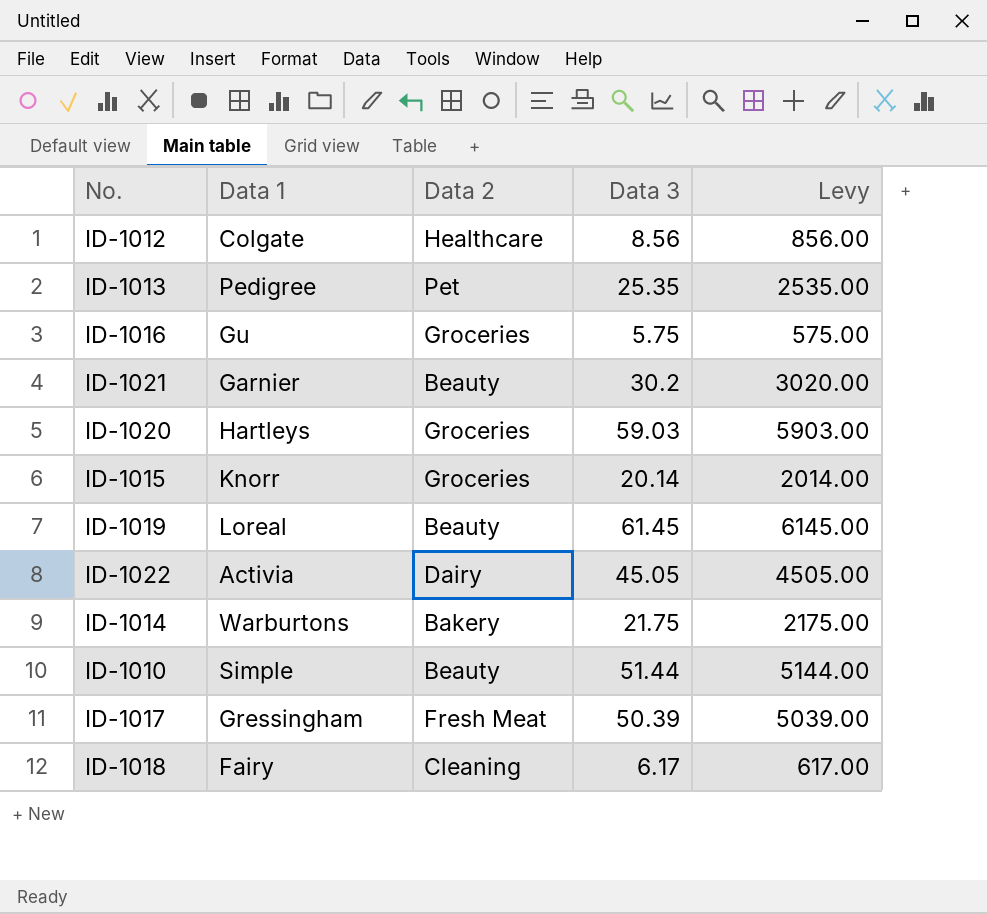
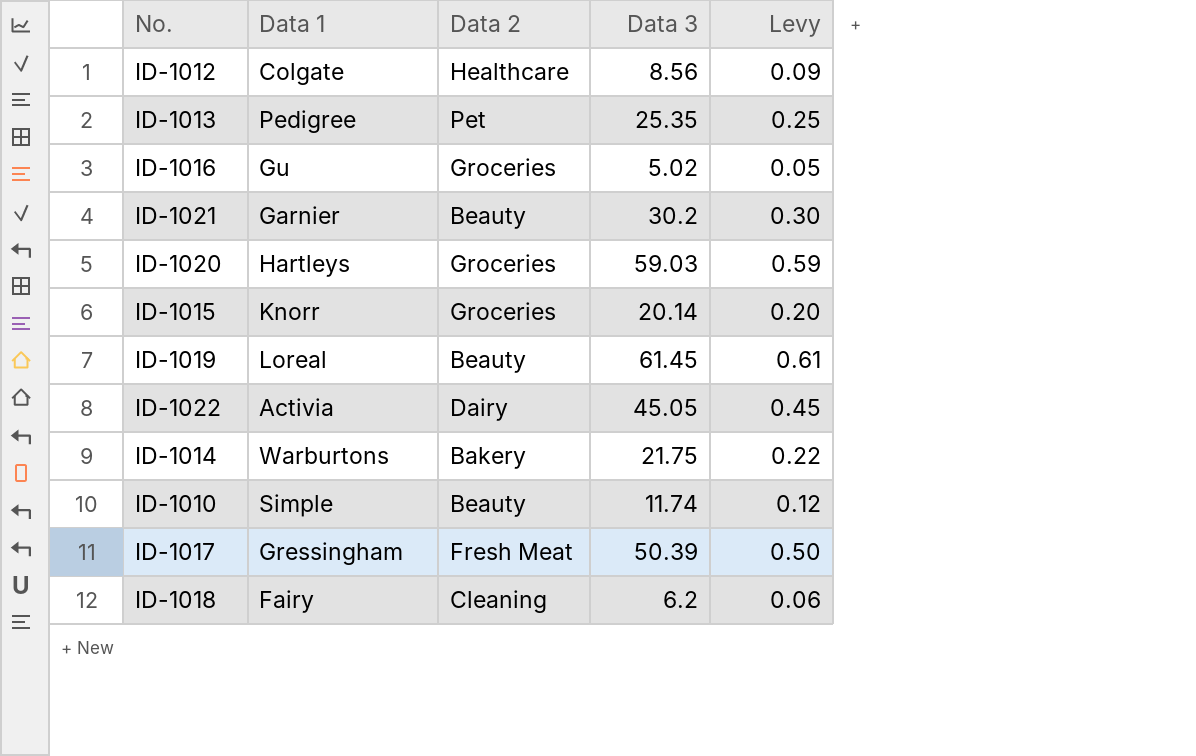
column Levy | formula: [Data 3] * 100 -> [Data 3] * 0.01
ID-1016 | Data 3: 5.75 -> 5.02
ID-1010 | Data 3: 51.44 -> 11.74
ID-1018 | Data 3: 6.17 -> 6.2

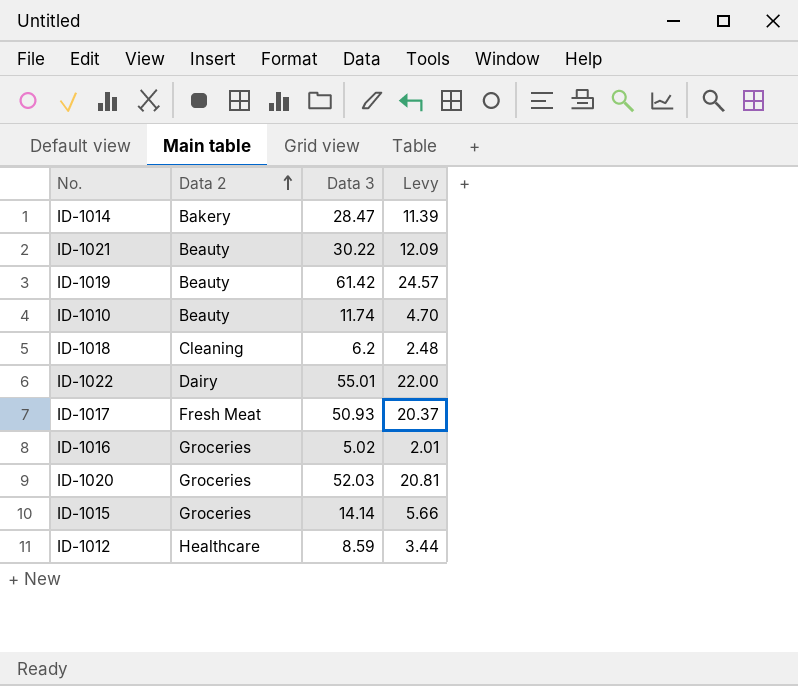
row order: none -> Data 2 ascending
column Data 1 | position: 2 -> none
column Levy | formula: [Data 3] * 0.01 -> [Data 3] * 0.4
row ID-1013: Pedigree | Pet | 25.35 | 0.25 -> none
ID-1014 | Data 3: 21.75 -> 28.47
ID-1021 | Data 3: 30.2 -> 30.22
ID-1019 | Data 3: 61.45 -> 61.42
ID-1022 | Data 3: 45.05 -> 55.01
ID-1017 | Data 3: 50.39 -> 50.93
ID-1020 | Data 3: 59.03 -> 52.03
ID-1015 | Data 3: 20.14 -> 14.14
ID-1012 | Data 3: 8.56 -> 8.59

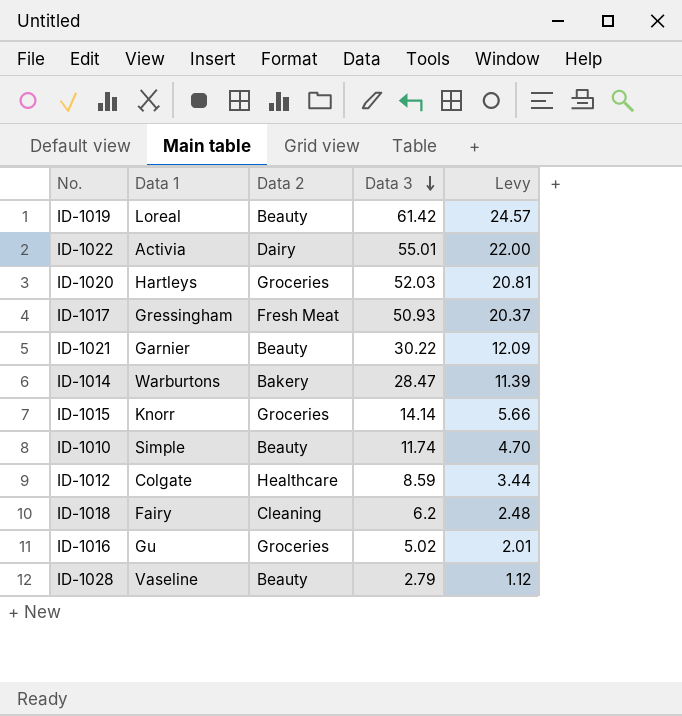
row order: Data 2 ascending -> Data 3 descending
column Data 1 | position: none -> 2
row ID-1028: none -> Vaseline | Beauty | 2.79 | 1.12

